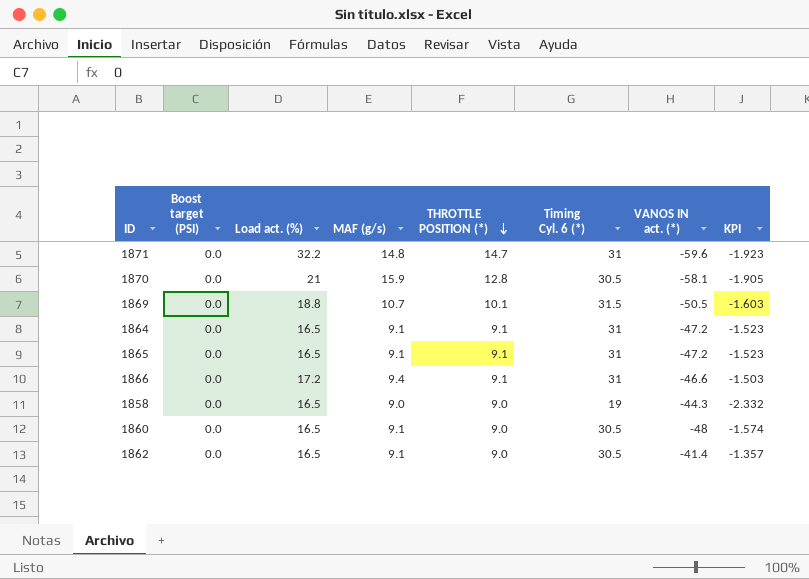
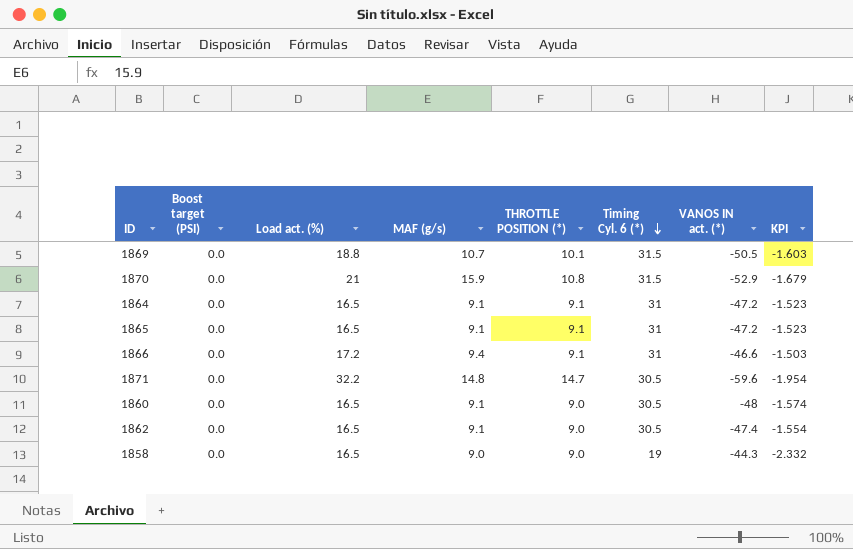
row order: THROTTLE POSITION (*) descending -> Timing Cyl. 6 (*) descending
1870 | THROTTLE POSITION (*): 12.8 -> 10.8
1870 | Timing Cyl. 6 (*): 30.5 -> 31.5
1870 | VANOS IN act. (*): -58.1 -> -52.9
1870 | KPI: -1.905 -> -1.679
1871 | Timing Cyl. 6 (*): 31 -> 30.5
1871 | KPI: -1.923 -> -1.954
1862 | VANOS IN act. (*): -41.4 -> -47.4
1862 | KPI: -1.357 -> -1.554

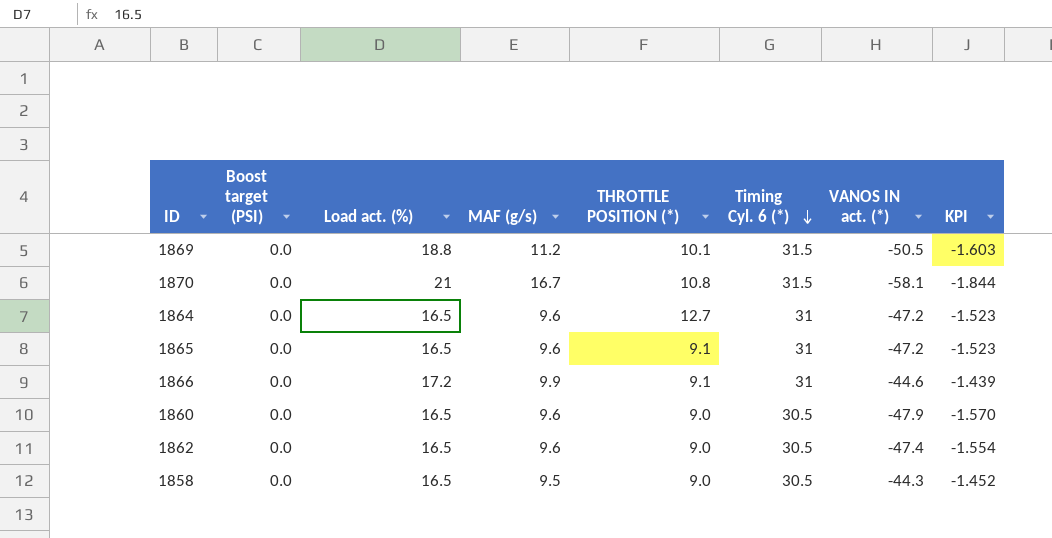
row 1871: 0.0 | 32.2 | 14.8 | 14.7 | 30.5 | -59.6 | -1.954 -> none
1869 | MAF (g/s): 10.7 -> 11.2
1870 | MAF (g/s): 15.9 -> 16.7
1870 | VANOS IN act. (*): -52.9 -> -58.1
1870 | KPI: -1.679 -> -1.844
1864 | MAF (g/s): 9.1 -> 9.6
1864 | THROTTLE POSITION (*): 9.1 -> 12.7
1865 | MAF (g/s): 9.1 -> 9.6
1866 | MAF (g/s): 9.4 -> 9.9
1866 | VANOS IN act. (*): -46.6 -> -44.6
1866 | KPI: -1.503 -> -1.439
1860 | MAF (g/s): 9.1 -> 9.6
1860 | VANOS IN act. (*): -48 -> -47.9
1860 | KPI: -1.574 -> -1.570
1862 | MAF (g/s): 9.1 -> 9.6
1858 | MAF (g/s): 9.0 -> 9.5
1858 | Timing Cyl. 6 (*): 19 -> 30.5
1858 | KPI: -2.332 -> -1.452

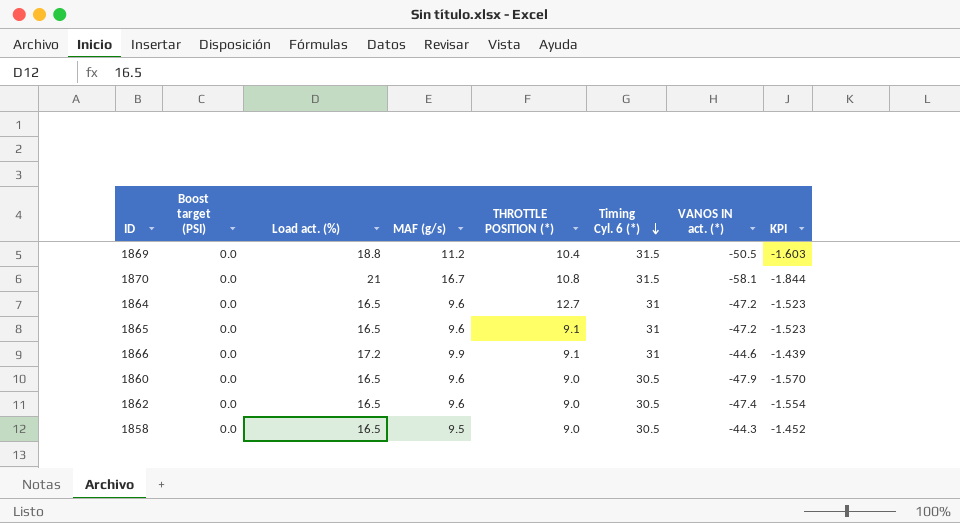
1869 | THROTTLE POSITION (*): 10.1 -> 10.4

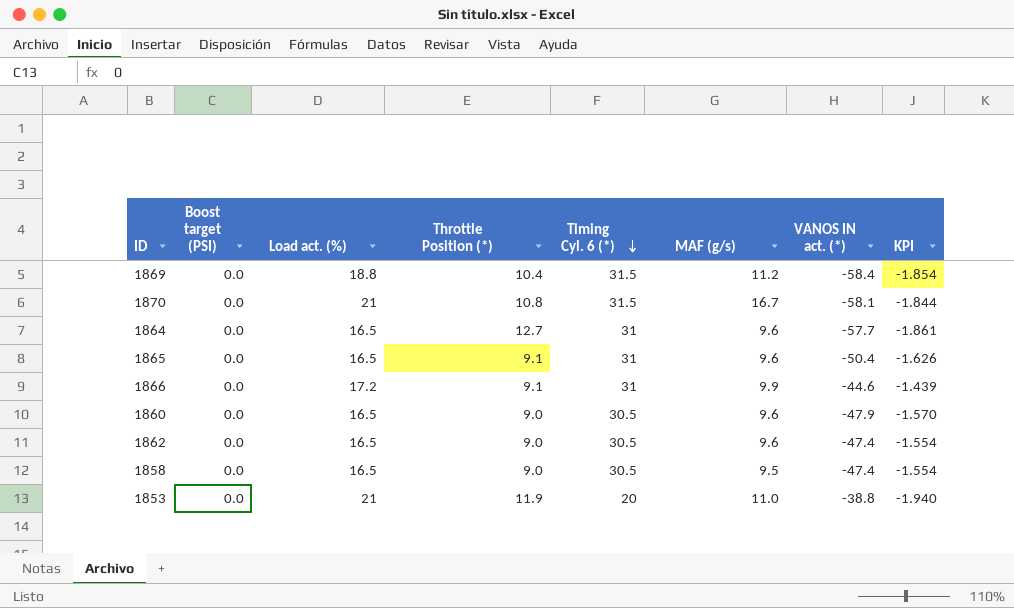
column name: THROTTLE POSITION (*) -> Throttle Position (*)
column MAF (g/s) | position: 4 -> 6
1869 | VANOS IN act. (*): -50.5 -> -58.4
1869 | KPI: -1.603 -> -1.854
1864 | VANOS IN act. (*): -47.2 -> -57.7
1864 | KPI: -1.523 -> -1.861
1865 | VANOS IN act. (*): -47.2 -> -50.4
1865 | KPI: -1.523 -> -1.626
1858 | VANOS IN act. (*): -44.3 -> -47.4
1858 | KPI: -1.452 -> -1.554
row 1853: none -> 0.0 | 21 | 11.9 | 20 | 11.0 | -38.8 | -1.940

